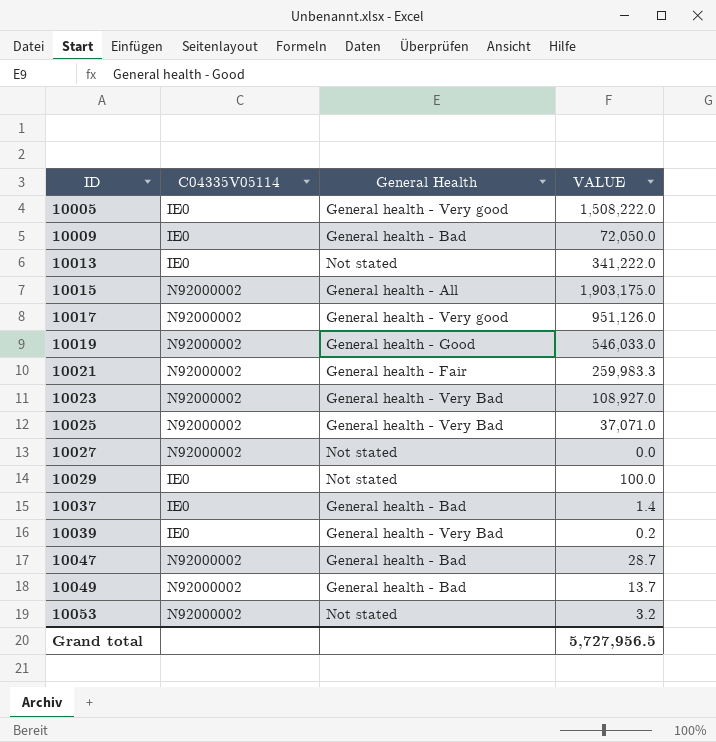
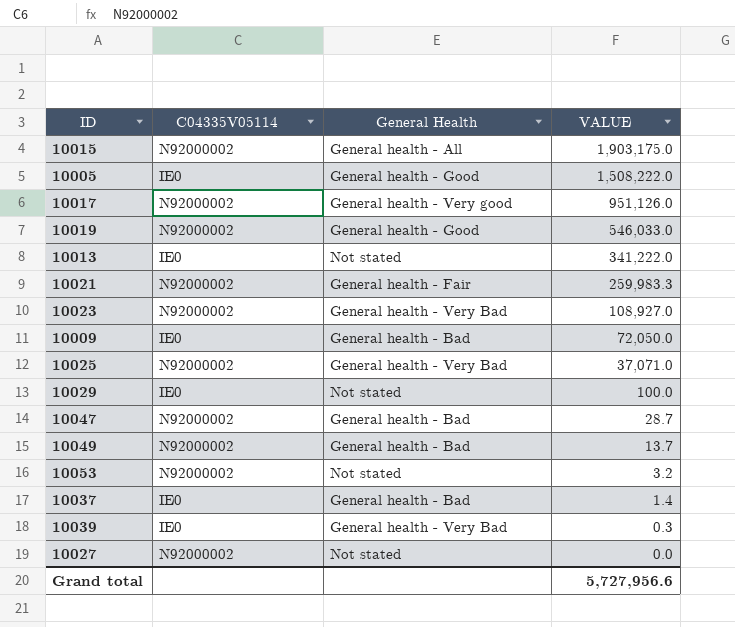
row order: ID ascending -> VALUE descending
10005 | General Health: General health - Very good -> General health - Good
10039 | VALUE: 0.2 -> 0.3
Grand total | VALUE: 5,727,956.5 -> 5,727,956.6

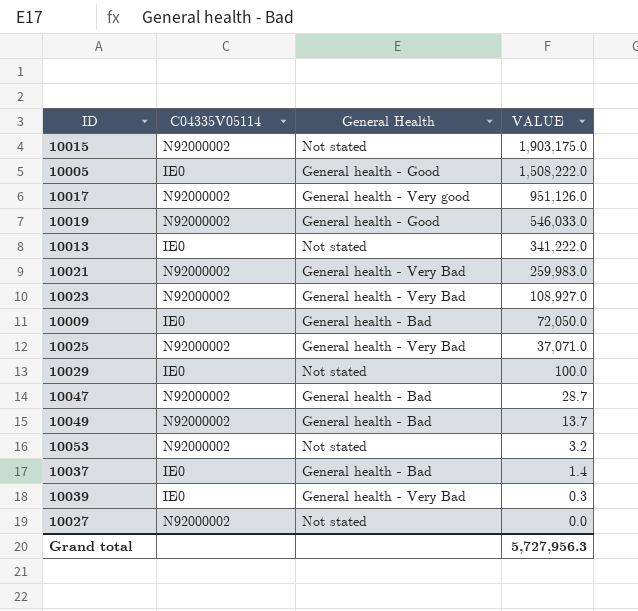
10015 | General Health: General health - All -> Not stated
10021 | General Health: General health - Fair -> General health - Very Bad
10021 | VALUE: 259,983.3 -> 259,983.0
Grand total | VALUE: 5,727,956.6 -> 5,727,956.3

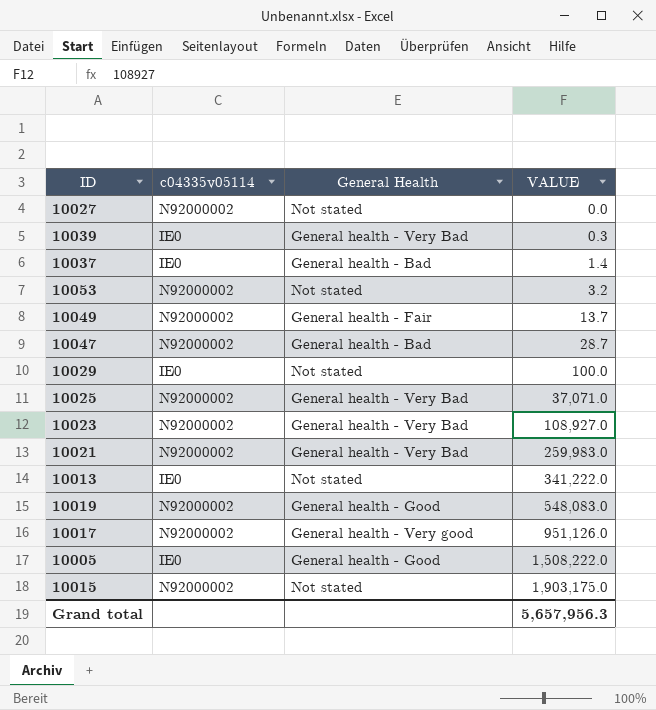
row order: VALUE descending -> VALUE ascending
column name: C04335V05114 -> c04335v05114
row 10009: IE0 | General health - Bad | 72,050.0 -> none
10049 | General Health: General health - Bad -> General health - Fair
10019 | VALUE: 546,033.0 -> 548,083.0
Grand total | VALUE: 5,727,956.3 -> 5,657,956.3

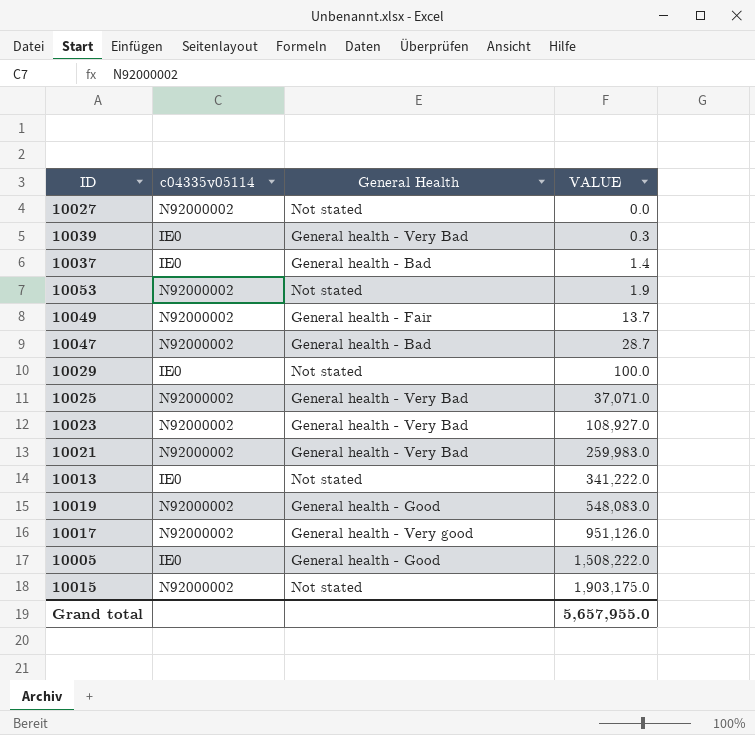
10053 | VALUE: 3.2 -> 1.9
Grand total | VALUE: 5,657,956.3 -> 5,657,955.0

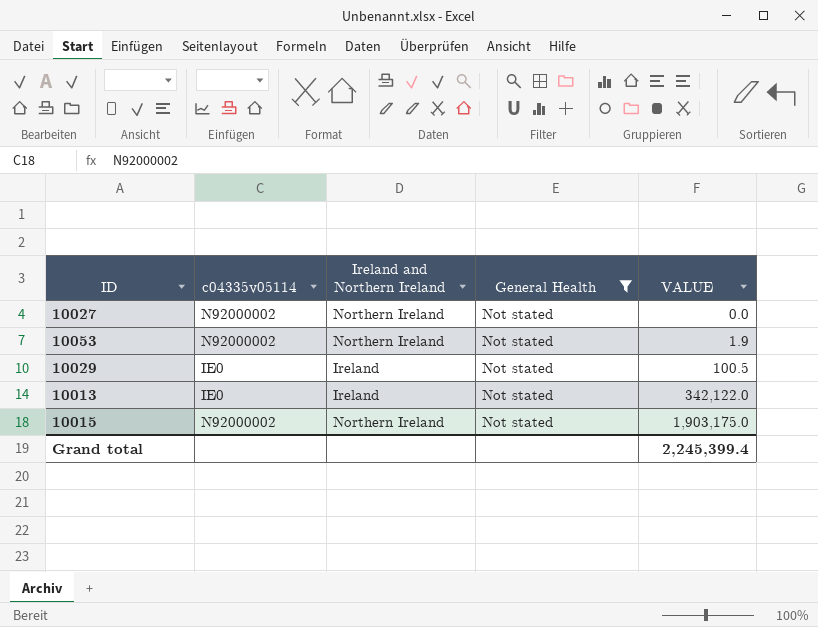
filter: none -> General Health = Not stated
column Ireland and Northern Ireland | position: none -> 3
10029 | VALUE: 100.0 -> 100.5
10013 | VALUE: 341,222.0 -> 342,122.0
Grand total | VALUE: 5,657,955.0 -> 2,245,399.4

